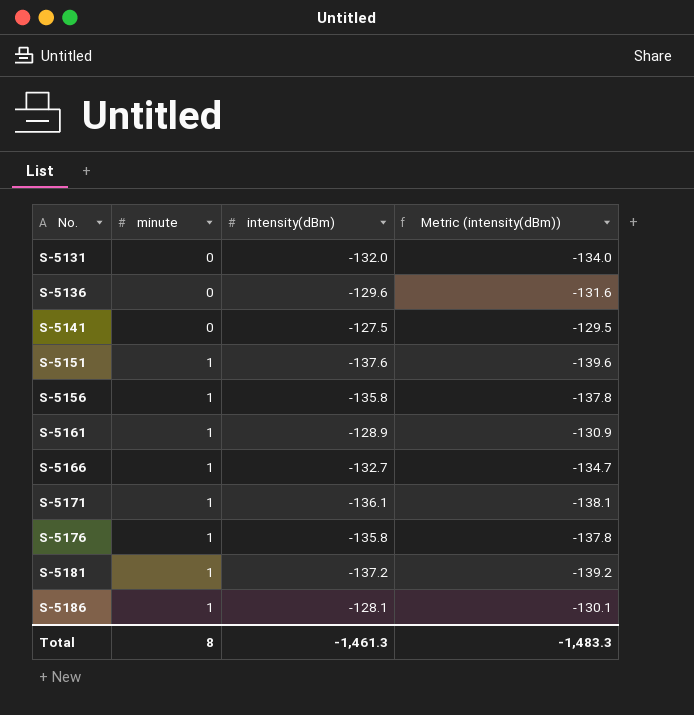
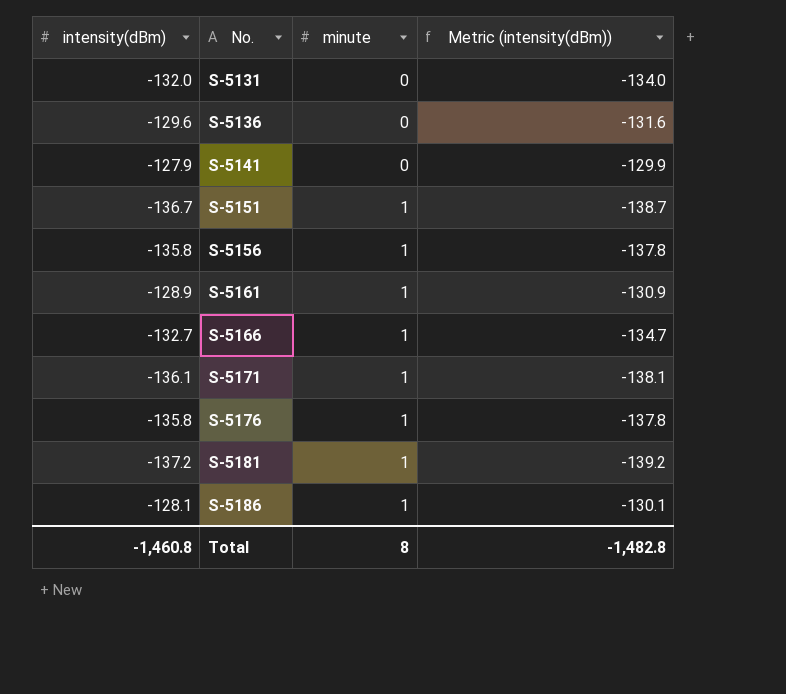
column intensity(dBm) | position: 3 -> 1
S-5141 | intensity(dBm): -127.5 -> -127.9
S-5141 | Metric (intensity(dBm)): -129.5 -> -129.9
S-5151 | intensity(dBm): -137.6 -> -136.7
S-5151 | Metric (intensity(dBm)): -139.6 -> -138.7
Total | intensity(dBm): -1,461.3 -> -1,460.8
Total | Metric (intensity(dBm)): -1,483.3 -> -1,482.8

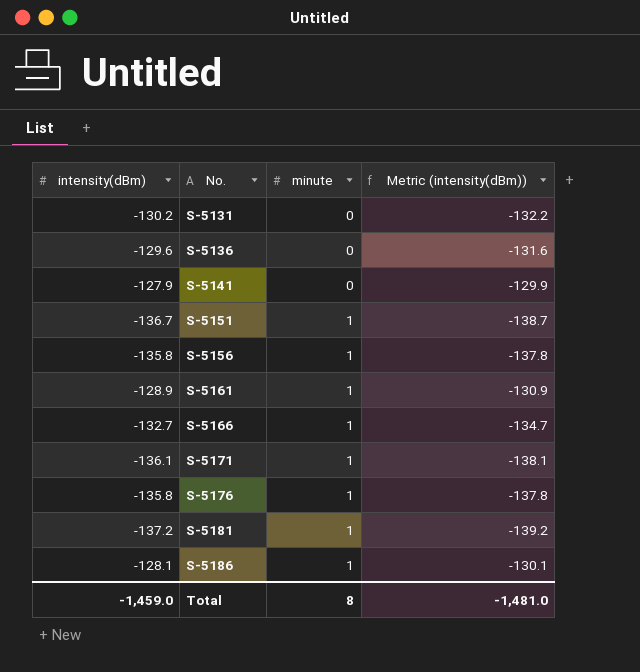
S-5131 | intensity(dBm): -132.0 -> -130.2
S-5131 | Metric (intensity(dBm)): -134.0 -> -132.2
Total | intensity(dBm): -1,460.8 -> -1,459.0
Total | Metric (intensity(dBm)): -1,482.8 -> -1,481.0

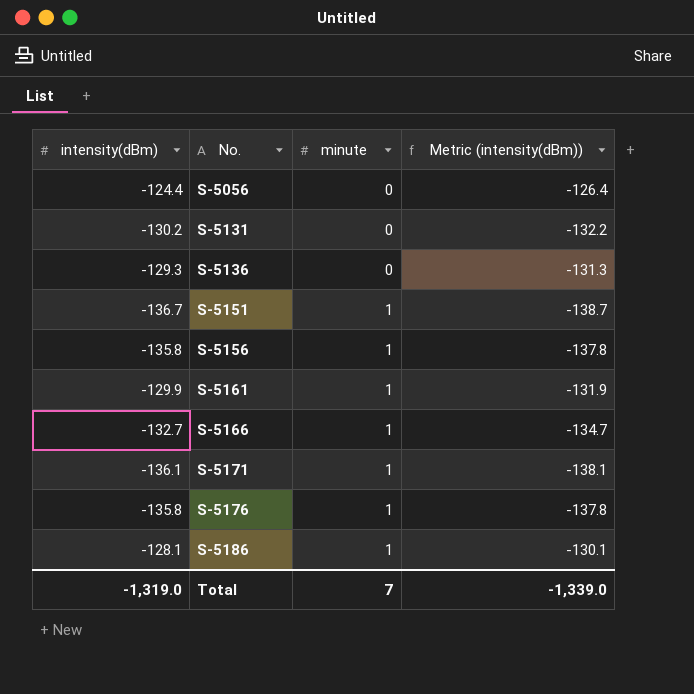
row S-5141: -127.9 | 0 | -129.9 -> none
row S-5181: -137.2 | 1 | -139.2 -> none
row S-5056: none -> -124.4 | 0 | -126.4
S-5136 | intensity(dBm): -129.6 -> -129.3
S-5136 | Metric (intensity(dBm)): -131.6 -> -131.3
S-5161 | intensity(dBm): -128.9 -> -129.9
S-5161 | Metric (intensity(dBm)): -130.9 -> -131.9
Total | intensity(dBm): -1,459.0 -> -1,319.0
Total | minute: 8 -> 7
Total | Metric (intensity(dBm)): -1,481.0 -> -1,339.0

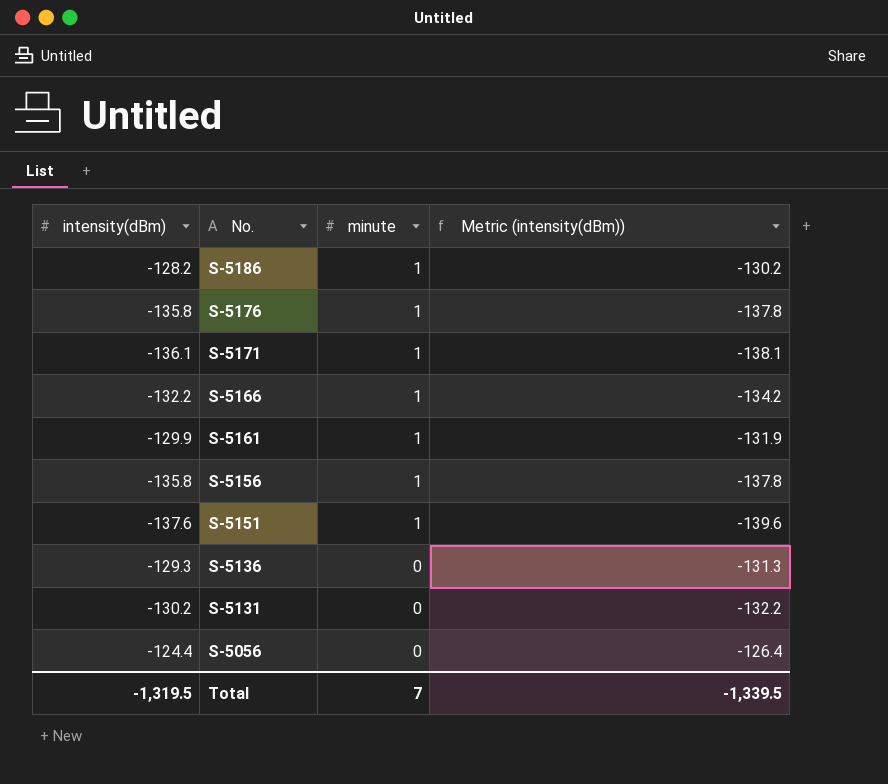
row order: No. ascending -> No. descending
S-5186 | intensity(dBm): -128.1 -> -128.2
S-5186 | Metric (intensity(dBm)): -130.1 -> -130.2
S-5166 | intensity(dBm): -132.7 -> -132.2
S-5166 | Metric (intensity(dBm)): -134.7 -> -134.2
S-5151 | intensity(dBm): -136.7 -> -137.6
S-5151 | Metric (intensity(dBm)): -138.7 -> -139.6
Total | intensity(dBm): -1,319.0 -> -1,319.5
Total | Metric (intensity(dBm)): -1,339.0 -> -1,339.5

